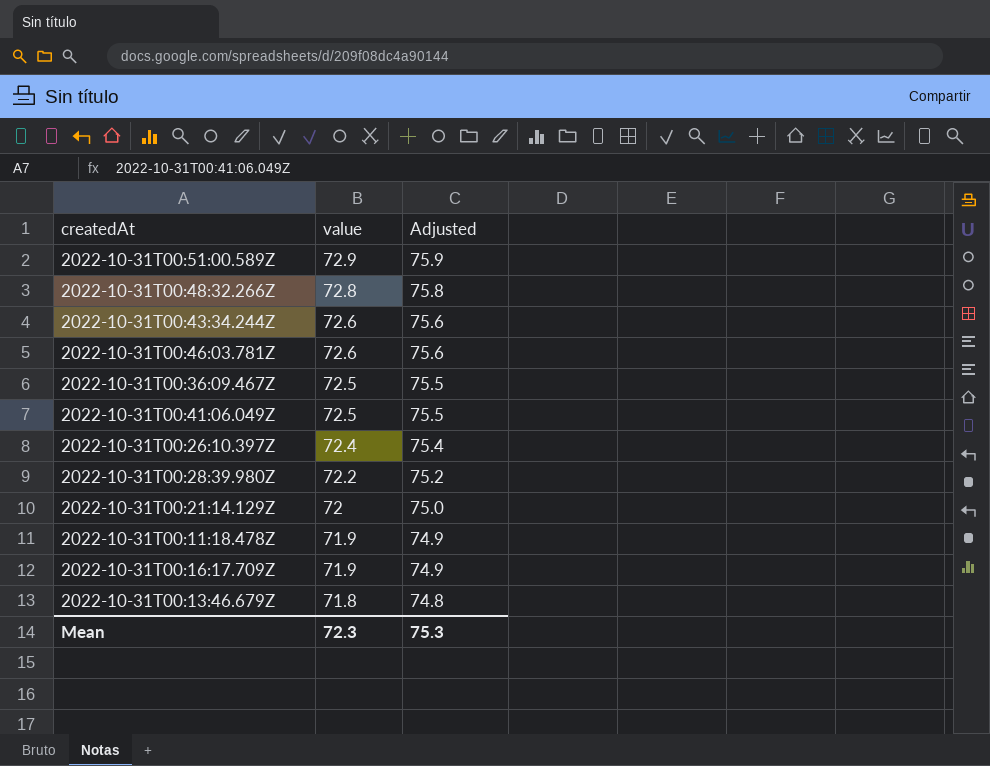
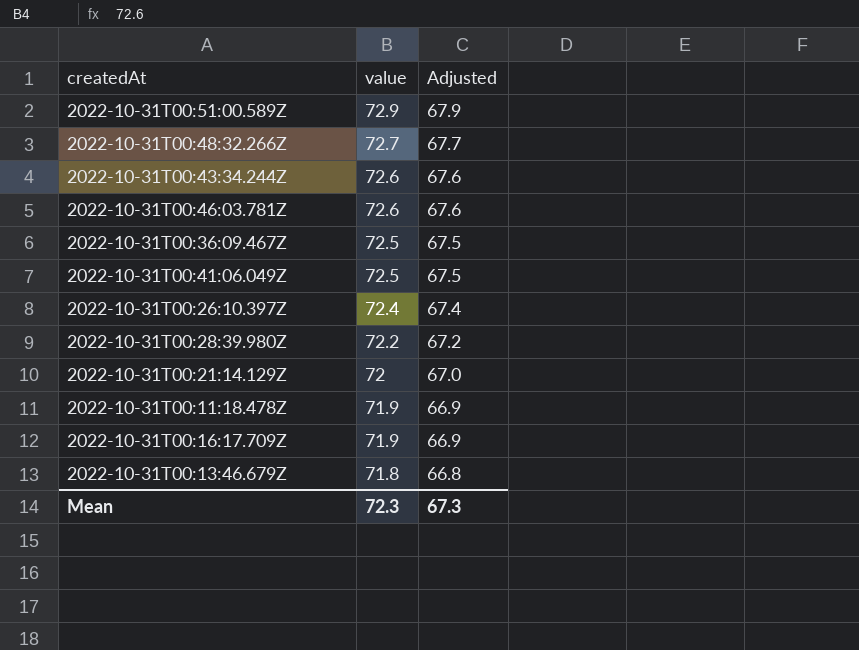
column Adjusted | formula: [value] + 3 -> [value] - 5
2022-10-31T00:48:32.266Z | value: 72.8 -> 72.7
Mean | Adjusted: 75.3 -> 67.3

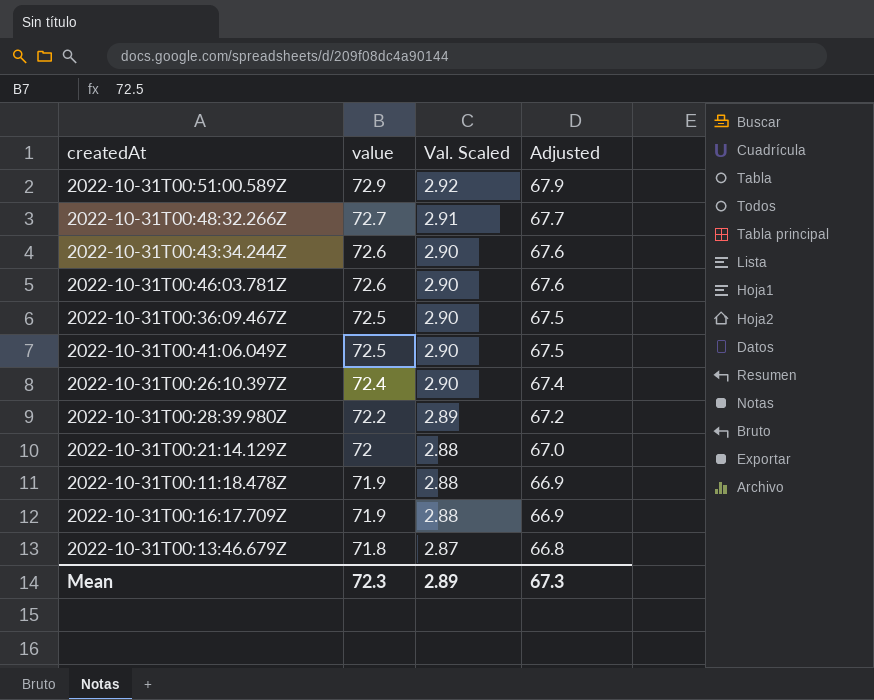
column Val. Scaled | formula: none -> [value] * 0.04

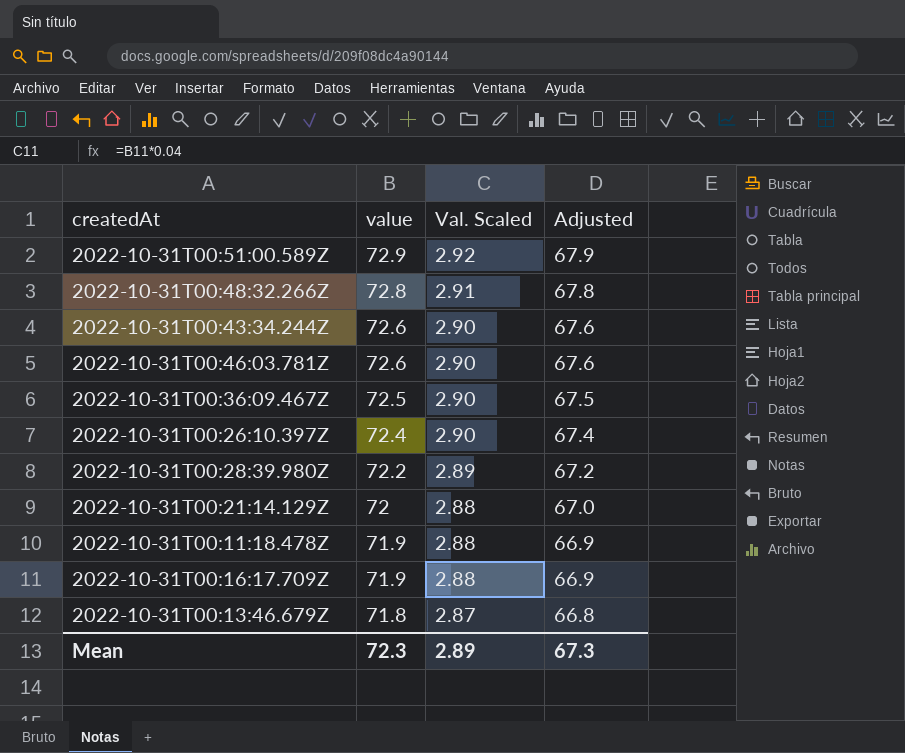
row 2022-10-31T00:41:06.049Z: 72.5 | 2.90 | 67.5 -> none
2022-10-31T00:48:32.266Z | value: 72.7 -> 72.8
2022-10-31T00:48:32.266Z | Adjusted: 67.7 -> 67.8

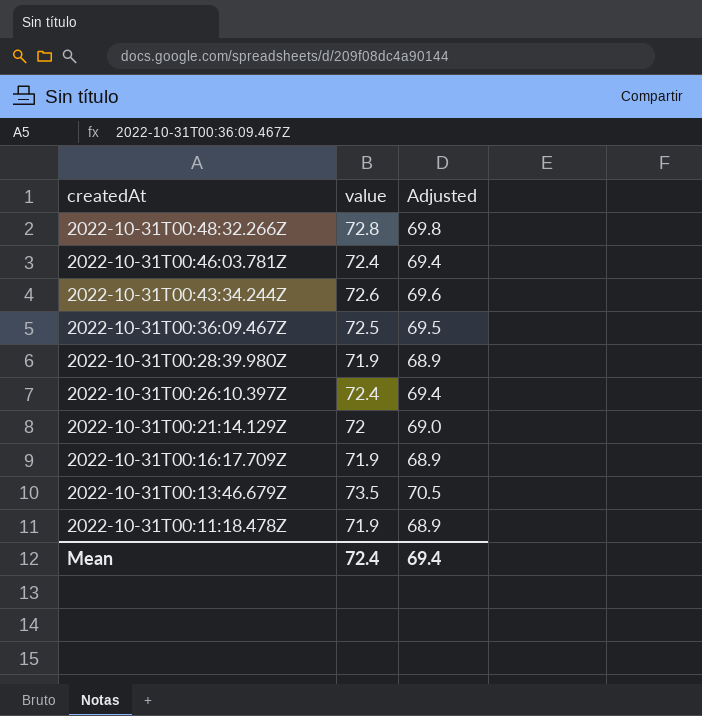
row order: value descending -> createdAt descending
column Val. Scaled | formula: [value] * 0.04 -> none
column Adjusted | formula: [value] - 5 -> [value] - 3
row 2022-10-31T00:51:00.589Z: 72.9 | 2.92 | 67.9 -> none
2022-10-31T00:46:03.781Z | value: 72.6 -> 72.4
2022-10-31T00:28:39.980Z | value: 72.2 -> 71.9
2022-10-31T00:13:46.679Z | value: 71.8 -> 73.5
Mean | value: 72.3 -> 72.4
Mean | Adjusted: 67.3 -> 69.4

